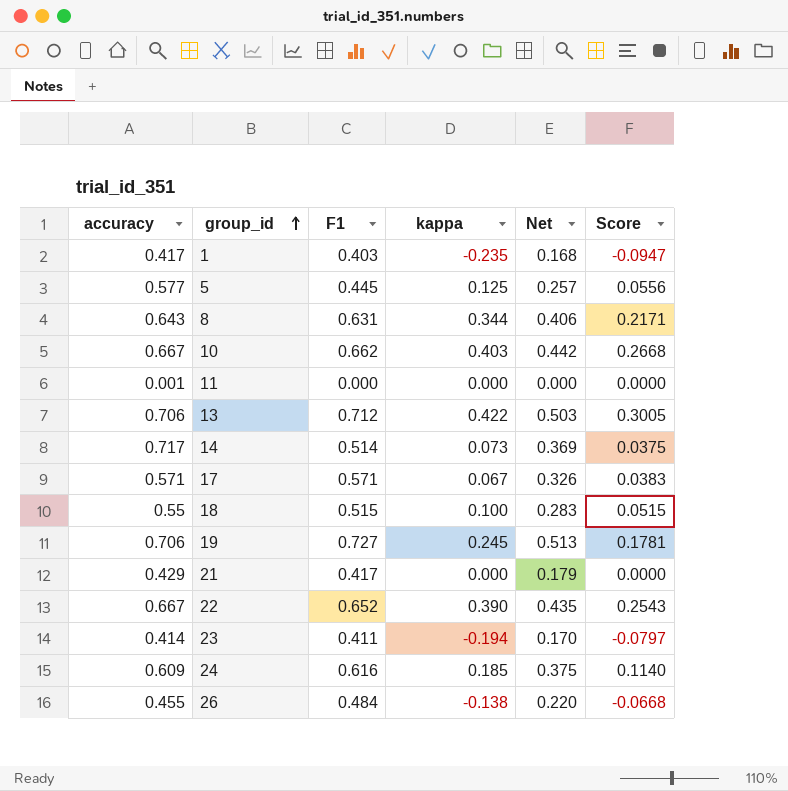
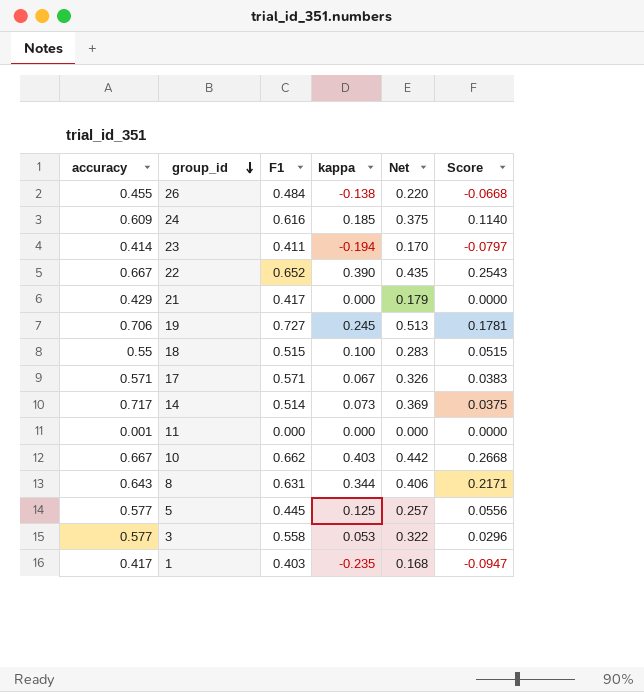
row order: group_id ascending -> group_id descending
row 13: 0.706 | 0.712 | 0.422 | 0.503 | 0.3005 -> none
row 3: none -> 0.577 | 0.558 | 0.053 | 0.322 | 0.0296

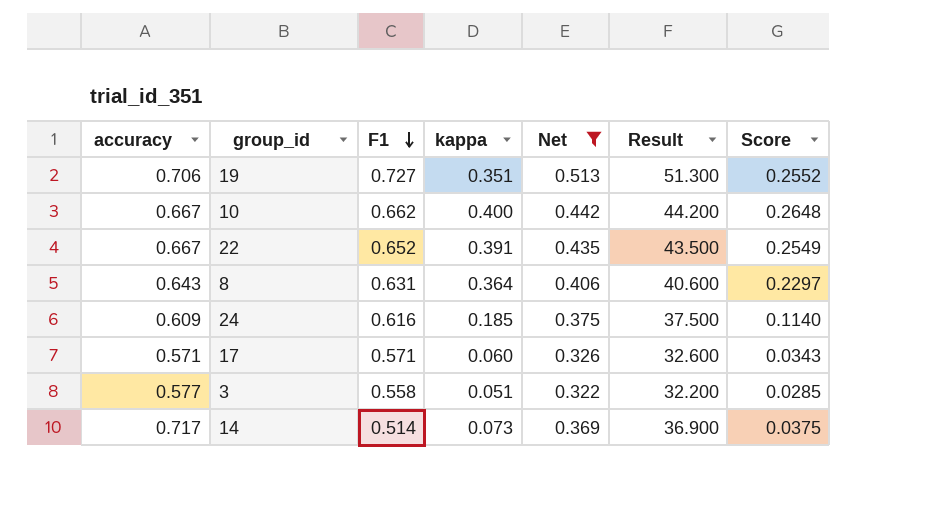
filter: none -> Net >= 0.322
row order: group_id descending -> F1 descending
column Result | formula: none -> [Net] * 100
19 | kappa: 0.245 -> 0.351
19 | Score: 0.1781 -> 0.2552
10 | kappa: 0.403 -> 0.400
10 | Score: 0.2668 -> 0.2648
22 | kappa: 0.390 -> 0.391
22 | Score: 0.2543 -> 0.2549
8 | kappa: 0.344 -> 0.364
8 | Score: 0.2171 -> 0.2297
17 | kappa: 0.067 -> 0.060
17 | Score: 0.0383 -> 0.0343
3 | kappa: 0.053 -> 0.051
3 | Score: 0.0296 -> 0.0285

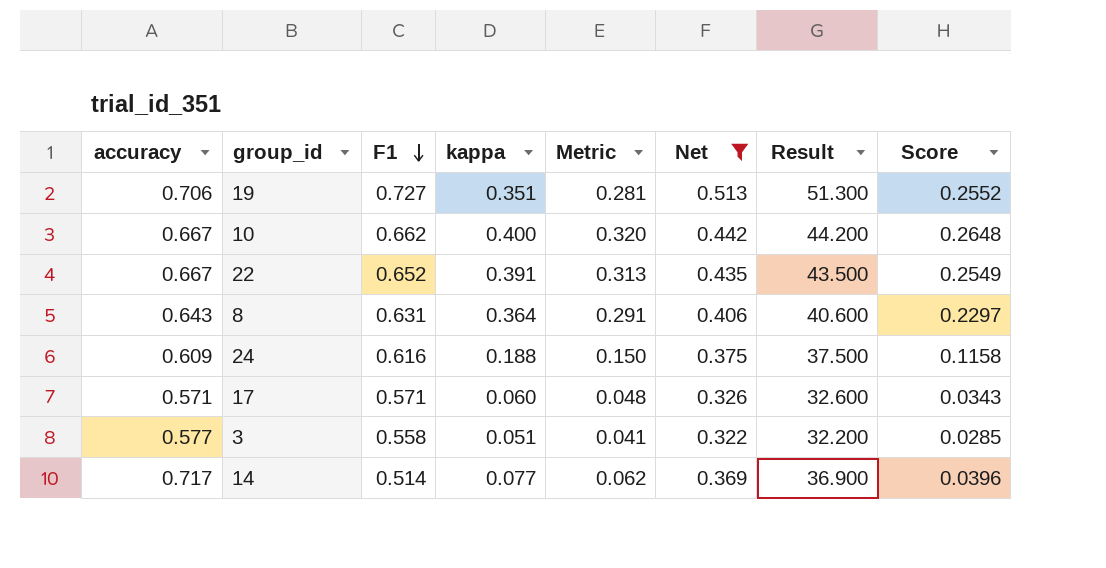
column Metric | formula: none -> [kappa] * 0.8
24 | kappa: 0.185 -> 0.188
24 | Score: 0.1140 -> 0.1158
14 | kappa: 0.073 -> 0.077
14 | Score: 0.0375 -> 0.0396

